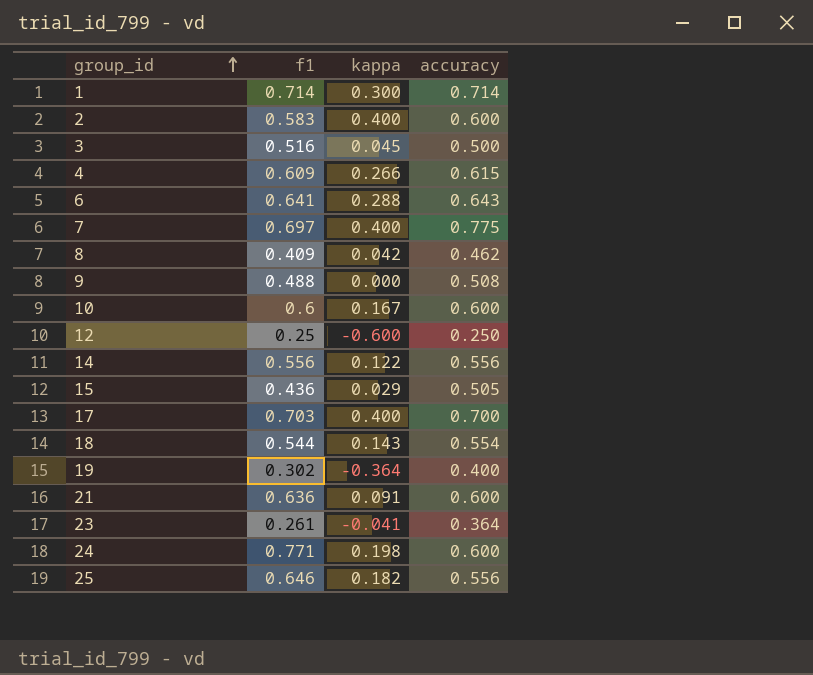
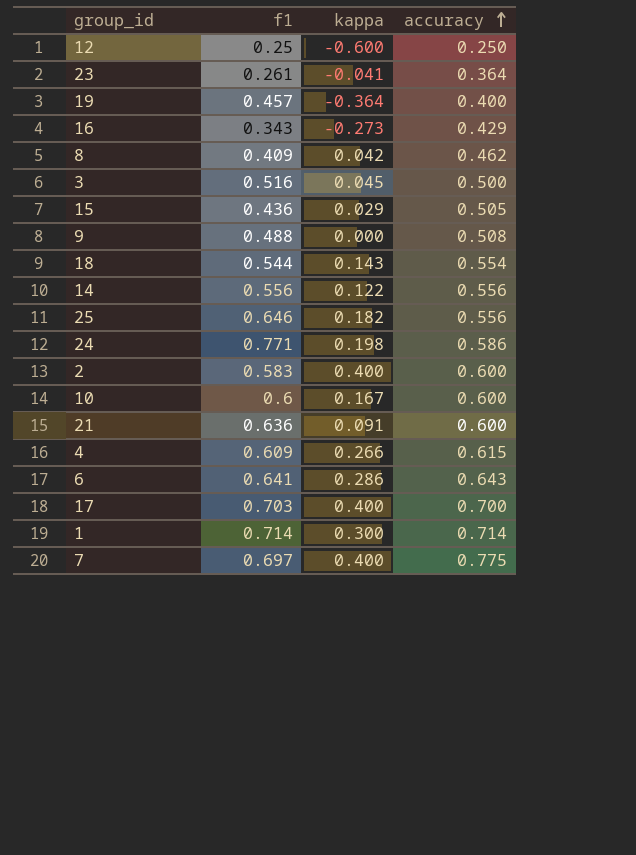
row order: group_id ascending -> accuracy ascending
19 | f1: 0.302 -> 0.457
row 16: none -> 0.343 | -0.273 | 0.429
24 | accuracy: 0.600 -> 0.586
6 | kappa: 0.288 -> 0.286

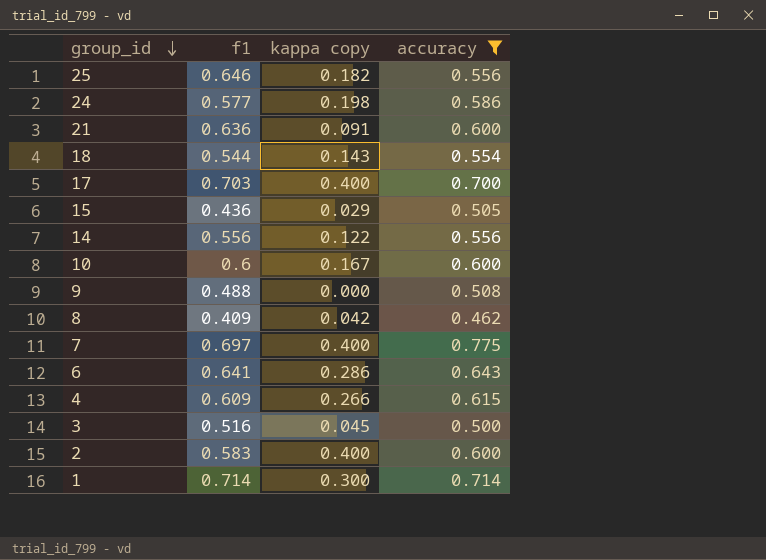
filter: none -> accuracy >= 0.462
row order: accuracy ascending -> group_id descending
column name: kappa -> kappa copy
24 | f1: 0.771 -> 0.577

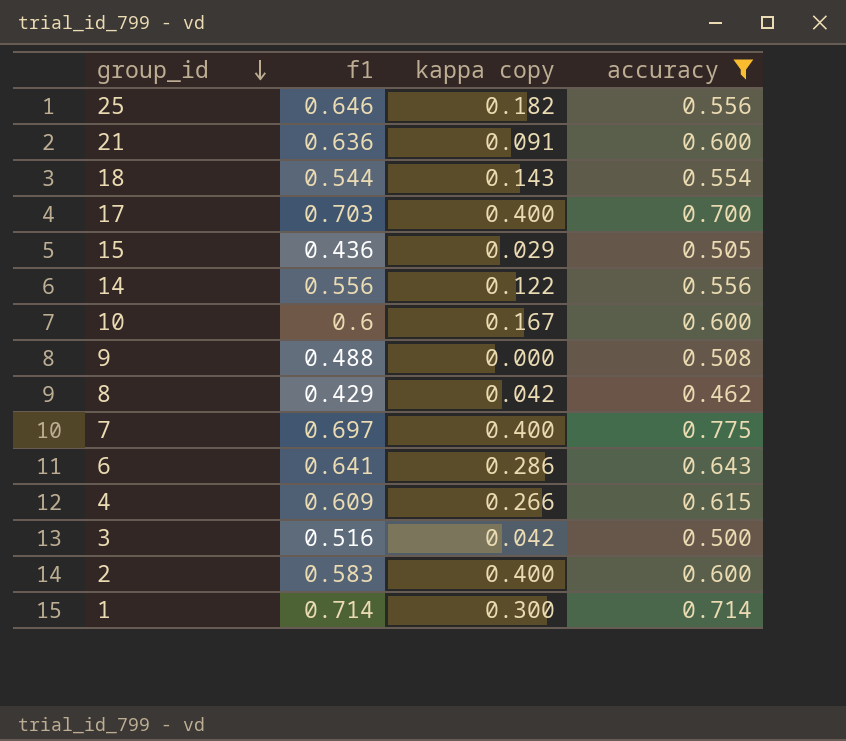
row 24: 0.577 | 0.198 | 0.586 -> none
8 | f1: 0.409 -> 0.429
3 | kappa copy: 0.045 -> 0.042

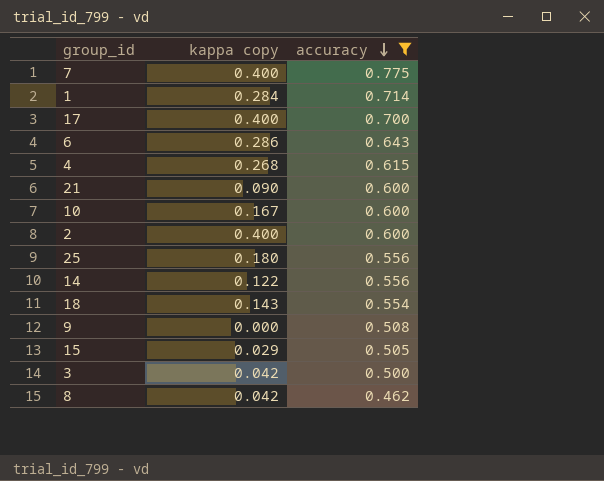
row order: group_id descending -> accuracy descending
column f1 | position: 2 -> none
1 | kappa copy: 0.300 -> 0.284
4 | kappa copy: 0.266 -> 0.268
21 | kappa copy: 0.091 -> 0.090
25 | kappa copy: 0.182 -> 0.180

